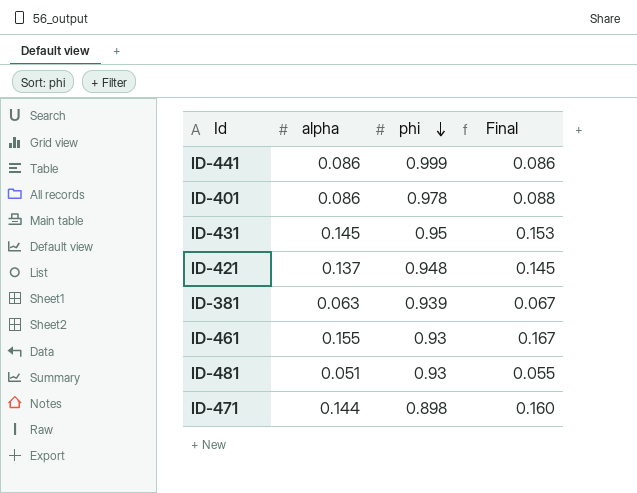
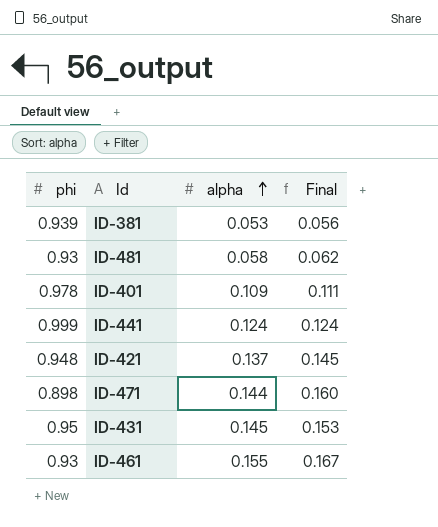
row order: phi descending -> alpha ascending
column phi | position: 3 -> 1
ID-381 | alpha: 0.063 -> 0.053
ID-381 | Final: 0.067 -> 0.056
ID-481 | alpha: 0.051 -> 0.058
ID-481 | Final: 0.055 -> 0.062
ID-401 | alpha: 0.086 -> 0.109
ID-401 | Final: 0.088 -> 0.111
ID-441 | alpha: 0.086 -> 0.124
ID-441 | Final: 0.086 -> 0.124

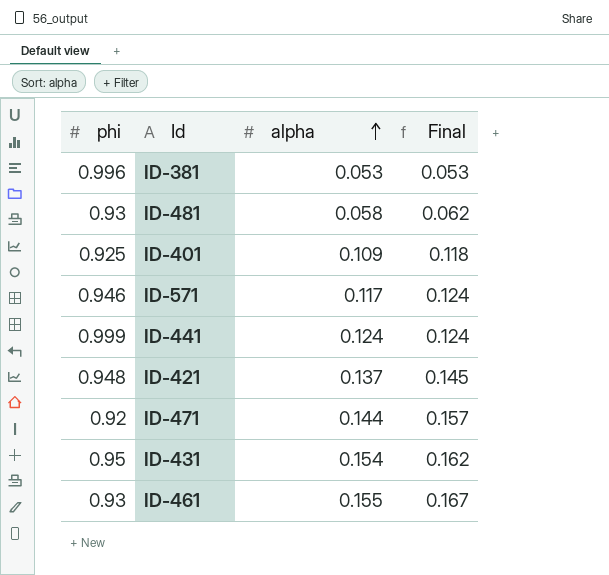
ID-381 | phi: 0.939 -> 0.996
ID-381 | Final: 0.056 -> 0.053
ID-401 | phi: 0.978 -> 0.925
ID-401 | Final: 0.111 -> 0.118
row ID-571: none -> 0.946 | 0.117 | 0.124
ID-471 | phi: 0.898 -> 0.92
ID-471 | Final: 0.160 -> 0.157
ID-431 | alpha: 0.145 -> 0.154
ID-431 | Final: 0.153 -> 0.162

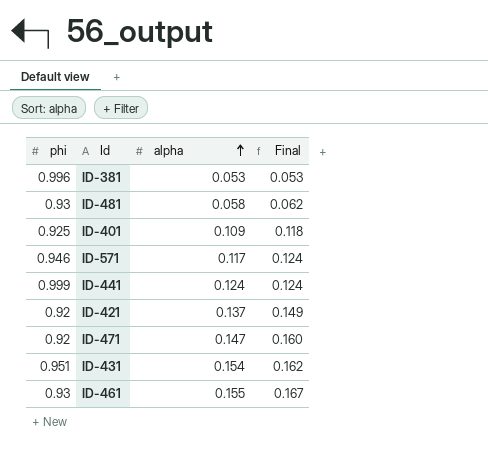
ID-421 | phi: 0.948 -> 0.92
ID-421 | Final: 0.145 -> 0.149
ID-471 | alpha: 0.144 -> 0.147
ID-471 | Final: 0.157 -> 0.160
ID-431 | phi: 0.95 -> 0.951

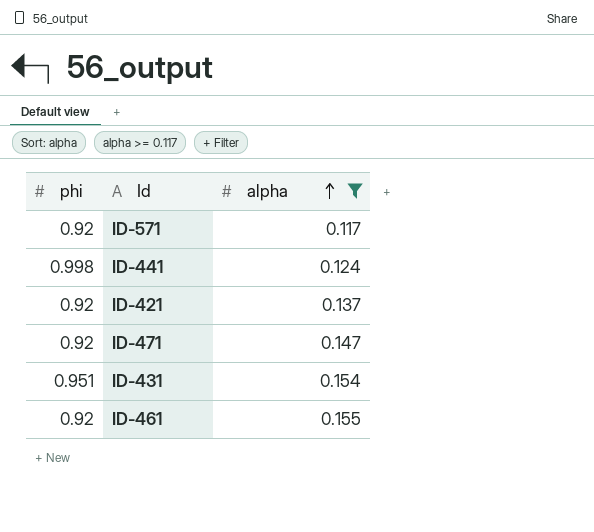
filter: none -> alpha >= 0.117
column Final | formula: [alpha] / [phi] -> none
ID-571 | phi: 0.946 -> 0.92
ID-441 | phi: 0.999 -> 0.998
ID-461 | phi: 0.93 -> 0.92

